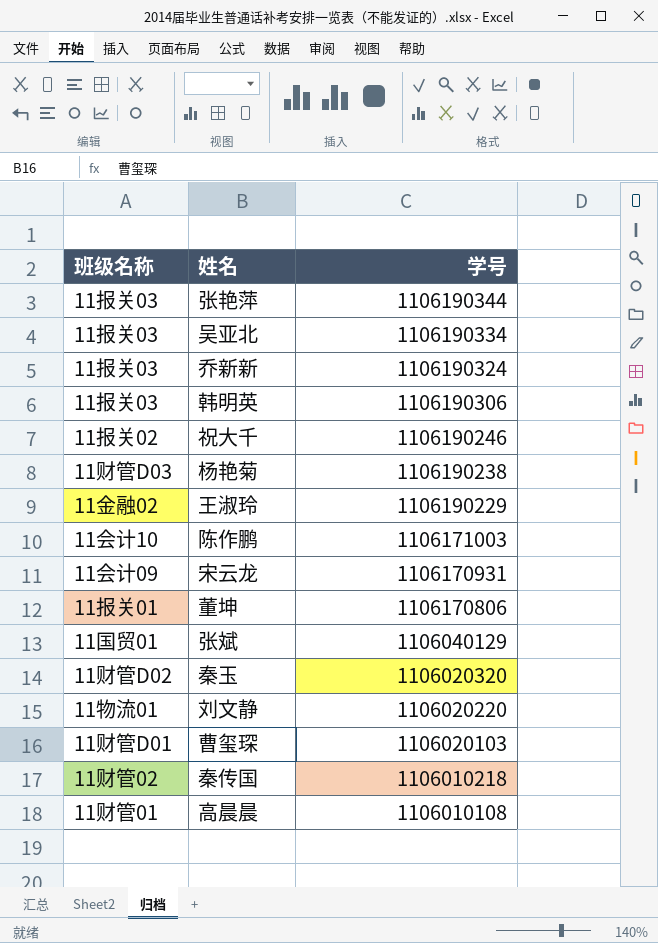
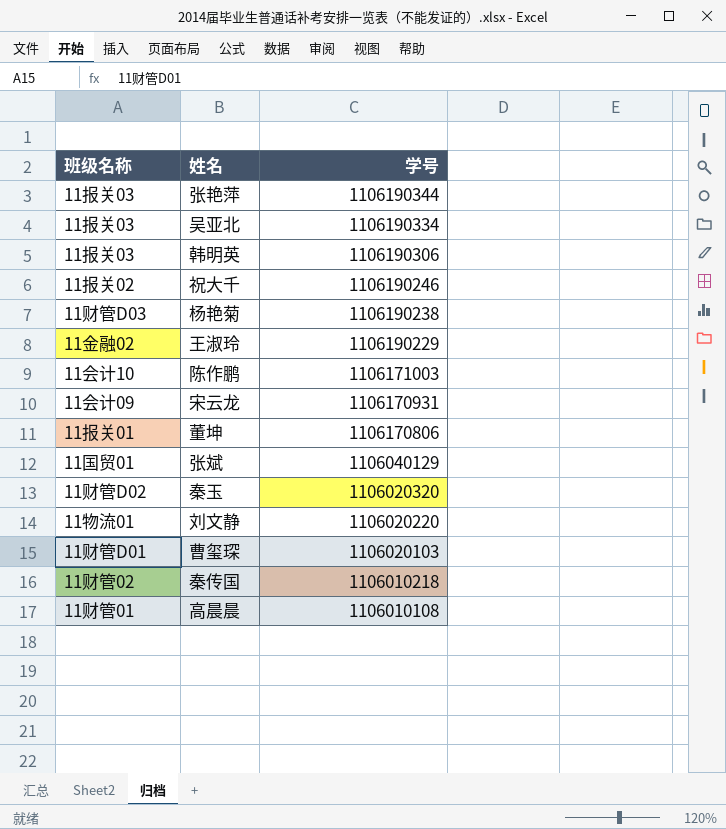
row 乔新新: 11报关03 | 1106190324 -> none

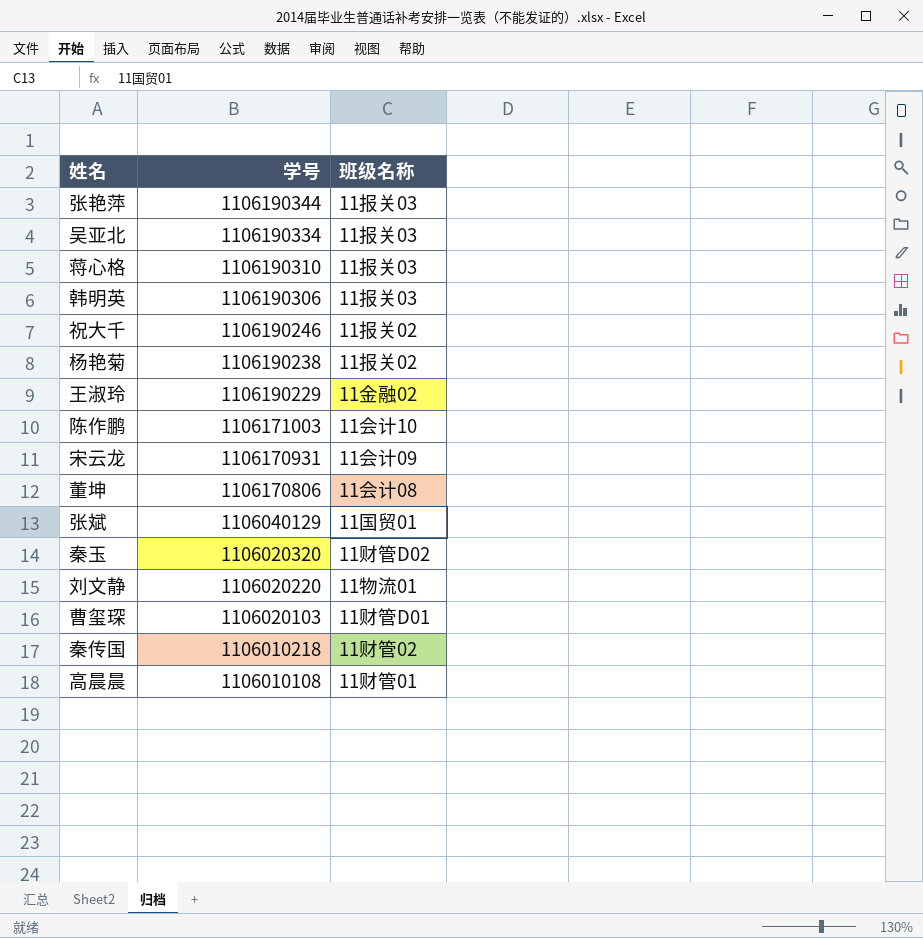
column 班级名称 | position: 1 -> 3
row 蒋心格: none -> 1106190310 | 11报关03
杨艳菊 | 班级名称: 11财管D03 -> 11报关02
董坤 | 班级名称: 11报关01 -> 11会计08

